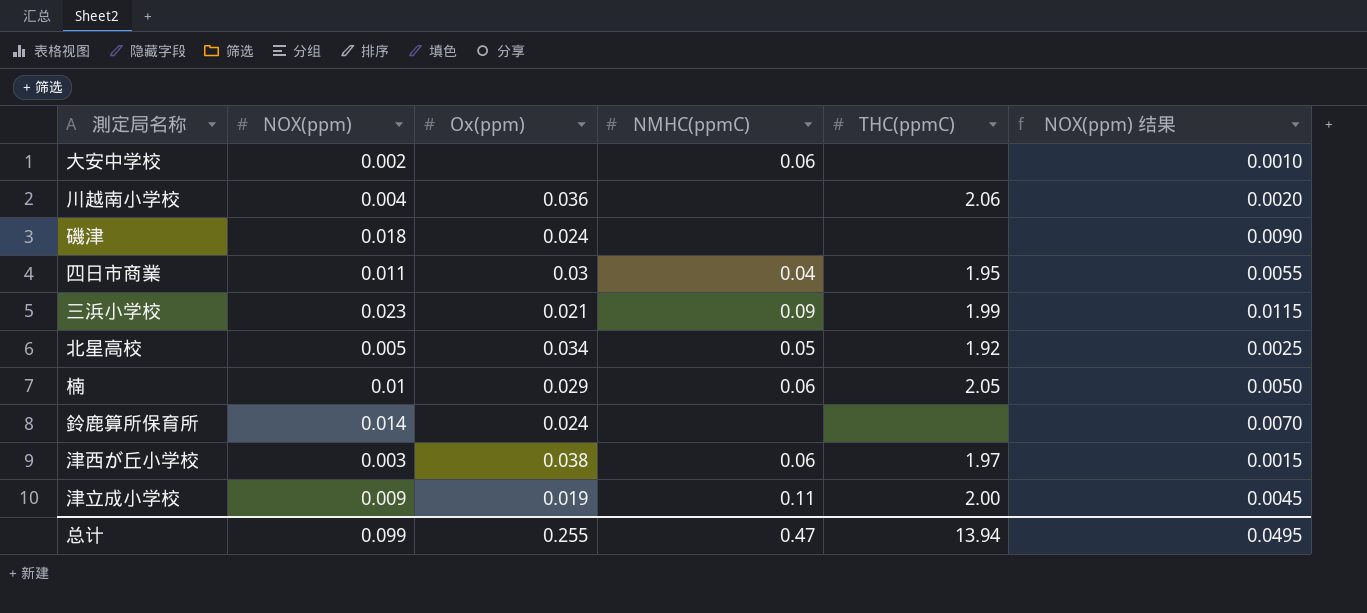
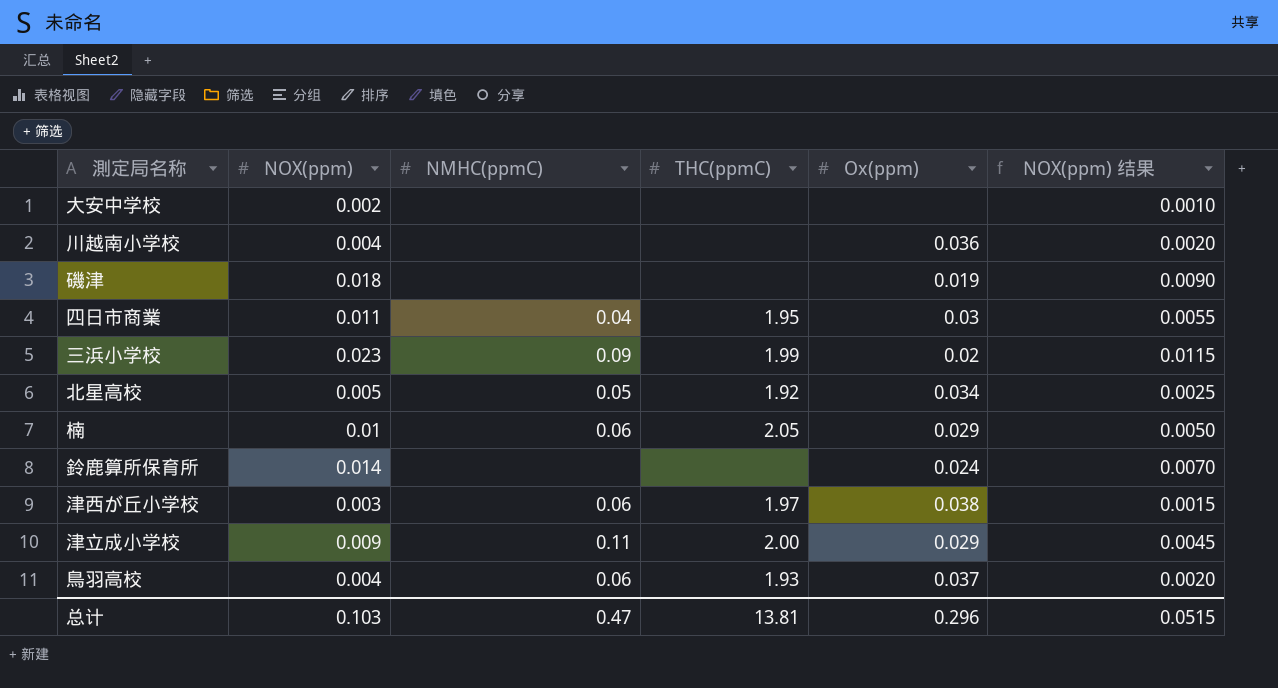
column Ox(ppm) | position: 3 -> 5
大安中学校 | NMHC(ppmC): 0.06 -> none
川越南小学校 | THC(ppmC): 2.06 -> none
磯津 | Ox(ppm): 0.024 -> 0.019
三浜小学校 | Ox(ppm): 0.021 -> 0.02
津立成小学校 | Ox(ppm): 0.019 -> 0.029
row 鳥羽高校: none -> 0.004 | 0.06 | 1.93 | 0.037 | 0.0020
总计 | NOX(ppm): 0.099 -> 0.103
总计 | THC(ppmC): 13.94 -> 13.81
总计 | Ox(ppm): 0.255 -> 0.296
总计 | NOX(ppm) 结果: 0.0495 -> 0.0515

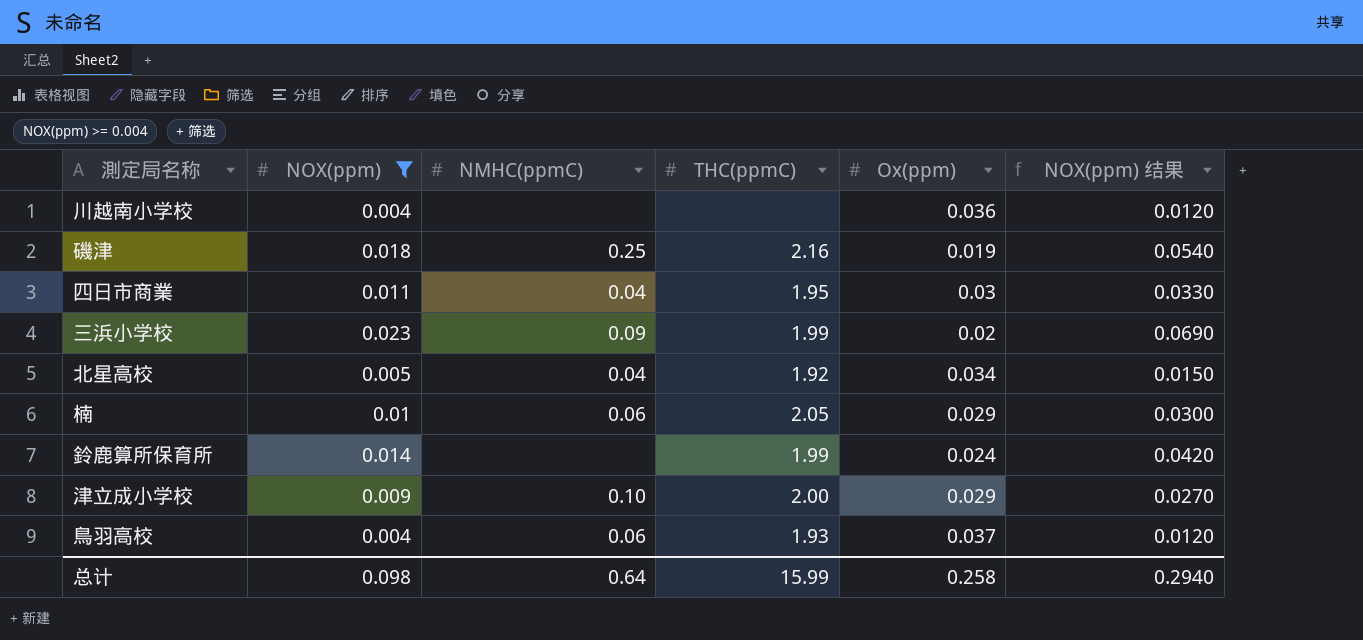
filter: none -> NOX(ppm) >= 0.004
column NOX(ppm) 结果 | formula: [NOX(ppm)] * 0.5 -> [NOX(ppm)] * 3
磯津 | NMHC(ppmC): none -> 0.25
磯津 | THC(ppmC): none -> 2.16
北星高校 | NMHC(ppmC): 0.05 -> 0.04
鈴鹿算所保育所 | THC(ppmC): none -> 1.99
津立成小学校 | NMHC(ppmC): 0.11 -> 0.10
总计 | NOX(ppm): 0.103 -> 0.098
总计 | NMHC(ppmC): 0.47 -> 0.64
总计 | THC(ppmC): 13.81 -> 15.99
总计 | Ox(ppm): 0.296 -> 0.258
总计 | NOX(ppm) 结果: 0.0515 -> 0.2940

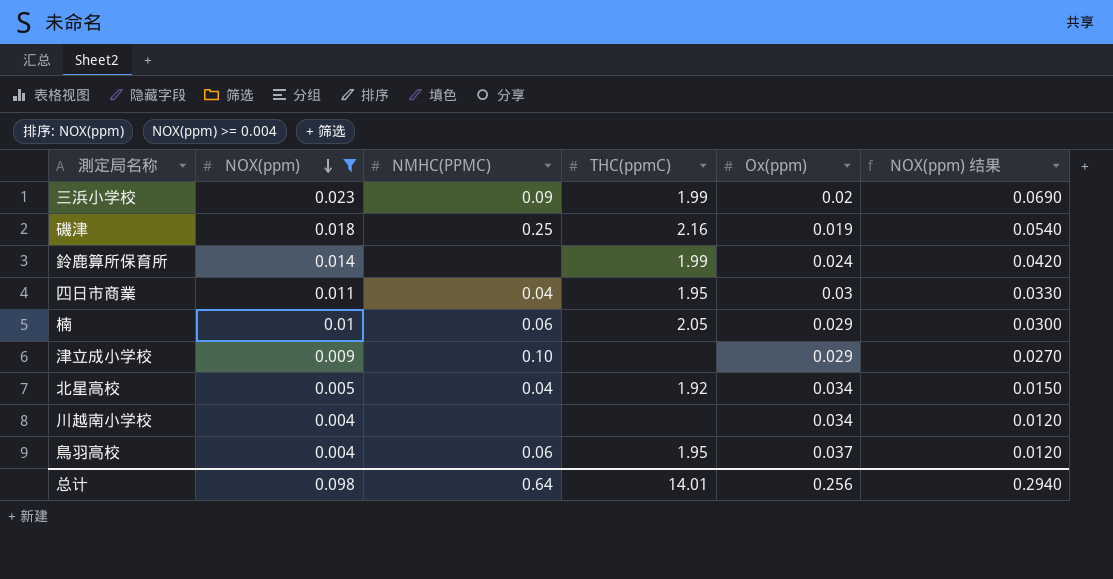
row order: none -> NOX(ppm) descending
column name: NMHC(ppmC) -> NMHC(PPMC)
津立成小学校 | THC(ppmC): 2.00 -> none
川越南小学校 | Ox(ppm): 0.036 -> 0.034
鳥羽高校 | THC(ppmC): 1.93 -> 1.95
总计 | THC(ppmC): 15.99 -> 14.01
总计 | Ox(ppm): 0.258 -> 0.256

